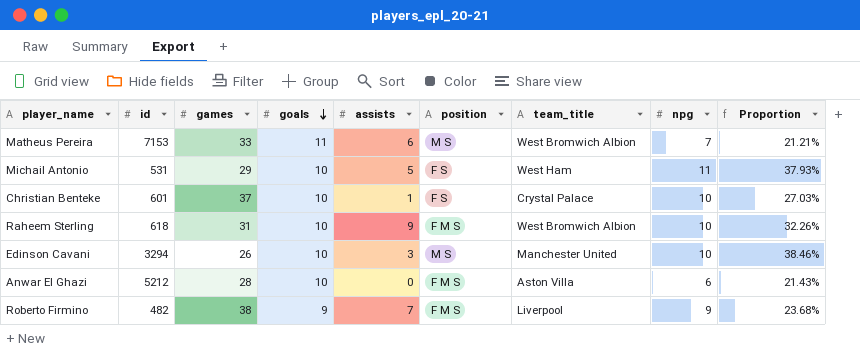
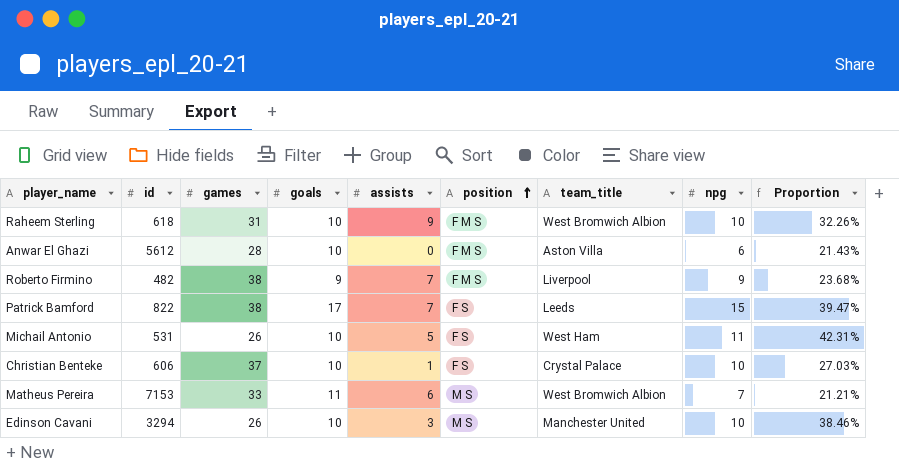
row order: goals descending -> position ascending
Anwar El Ghazi | id: 5212 -> 5612
row Patrick Bamford: none -> 822 | 38 | 17 | 7 | F S | Leeds | 15 | 39.47%
Michail Antonio | games: 29 -> 26
Michail Antonio | Proportion: 37.93% -> 42.31%
Christian Benteke | id: 601 -> 606

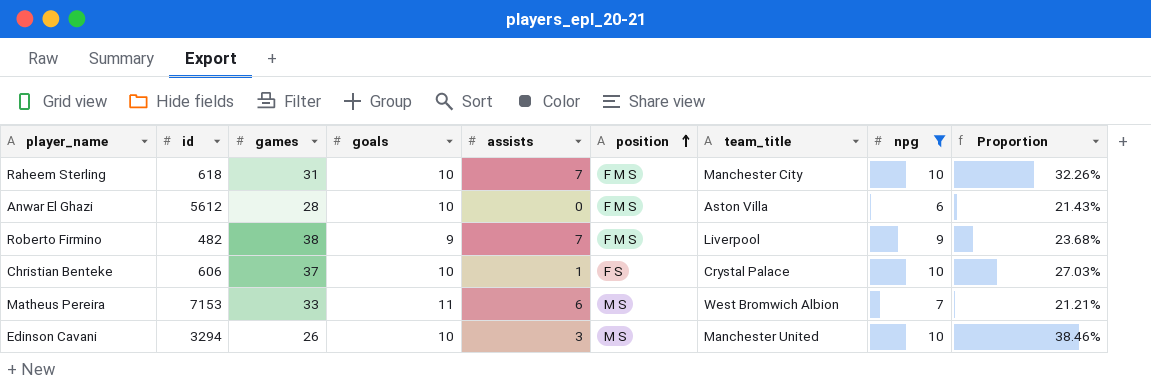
filter: none -> npg <= 10
Raheem Sterling | assists: 9 -> 7
Raheem Sterling | team_title: West Bromwich Albion -> Manchester City

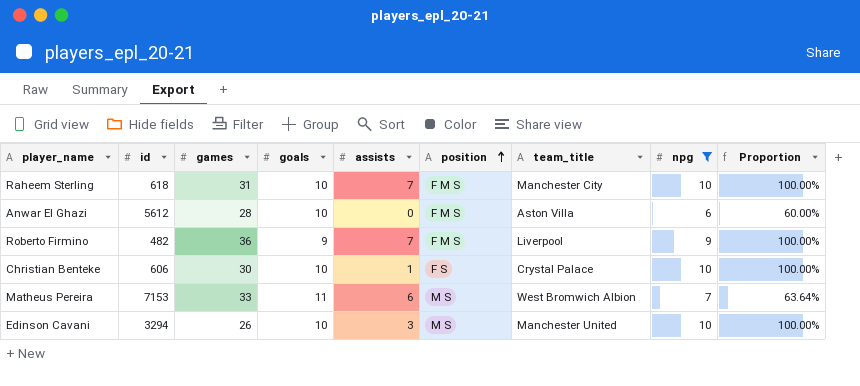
column Proportion | formula: [npg] / [games] -> [npg] / [goals]
Roberto Firmino | games: 38 -> 36
Christian Benteke | games: 37 -> 30

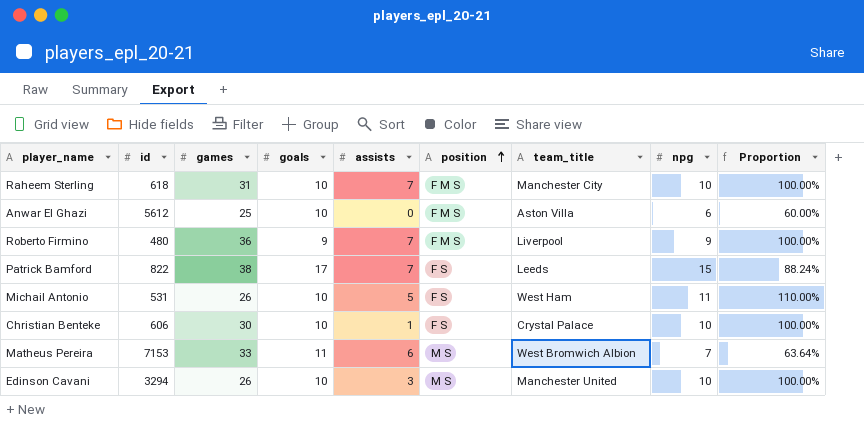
filter: npg <= 10 -> none
Anwar El Ghazi | games: 28 -> 25
Roberto Firmino | id: 482 -> 480

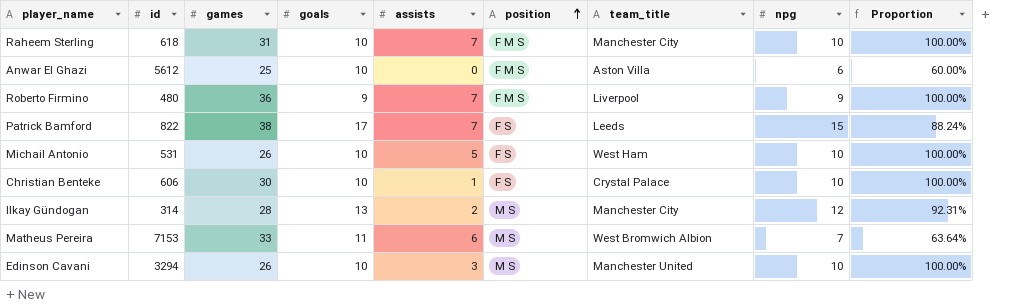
Michail Antonio | npg: 11 -> 10
Michail Antonio | Proportion: 110.00% -> 100.00%
row Ilkay Gündogan: none -> 314 | 28 | 13 | 2 | M S | Manchester City | 12 | 92.31%

